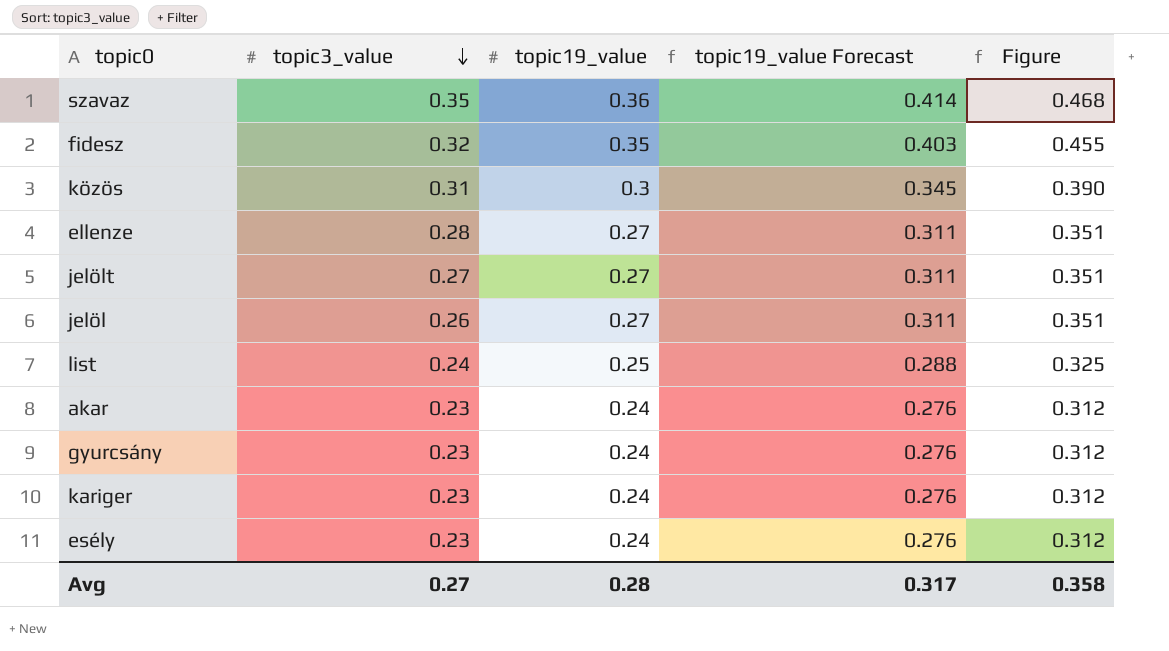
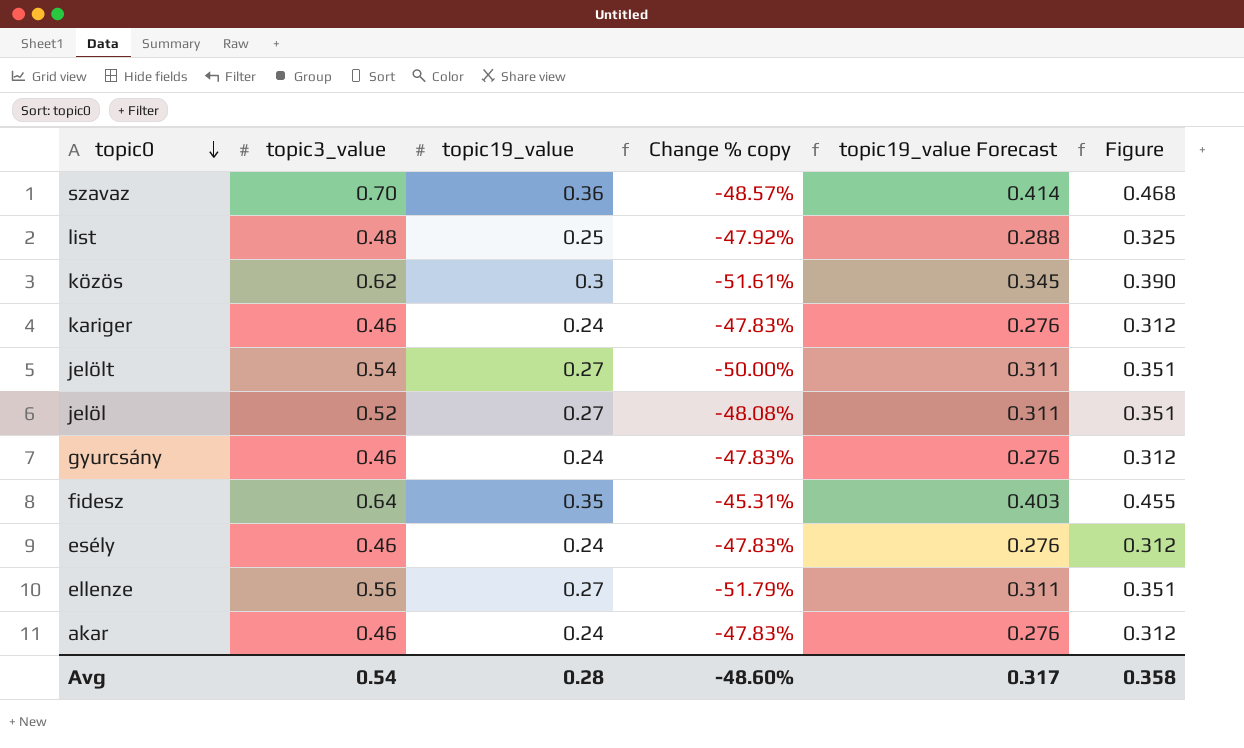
row order: topic3_value descending -> topic0 descending
column Change % copy | formula: none -> ([topic19_value] - [topic3_value]) / [topic3_value]
szavaz | topic3_value: 0.35 -> 0.70
list | topic3_value: 0.24 -> 0.48
közös | topic3_value: 0.31 -> 0.62
kariger | topic3_value: 0.23 -> 0.46
jelölt | topic3_value: 0.27 -> 0.54
jelöl | topic3_value: 0.26 -> 0.52
gyurcsány | topic3_value: 0.23 -> 0.46
fidesz | topic3_value: 0.32 -> 0.64
esély | topic3_value: 0.23 -> 0.46
ellenze | topic3_value: 0.28 -> 0.56
akar | topic3_value: 0.23 -> 0.46
Avg | topic3_value: 0.27 -> 0.54

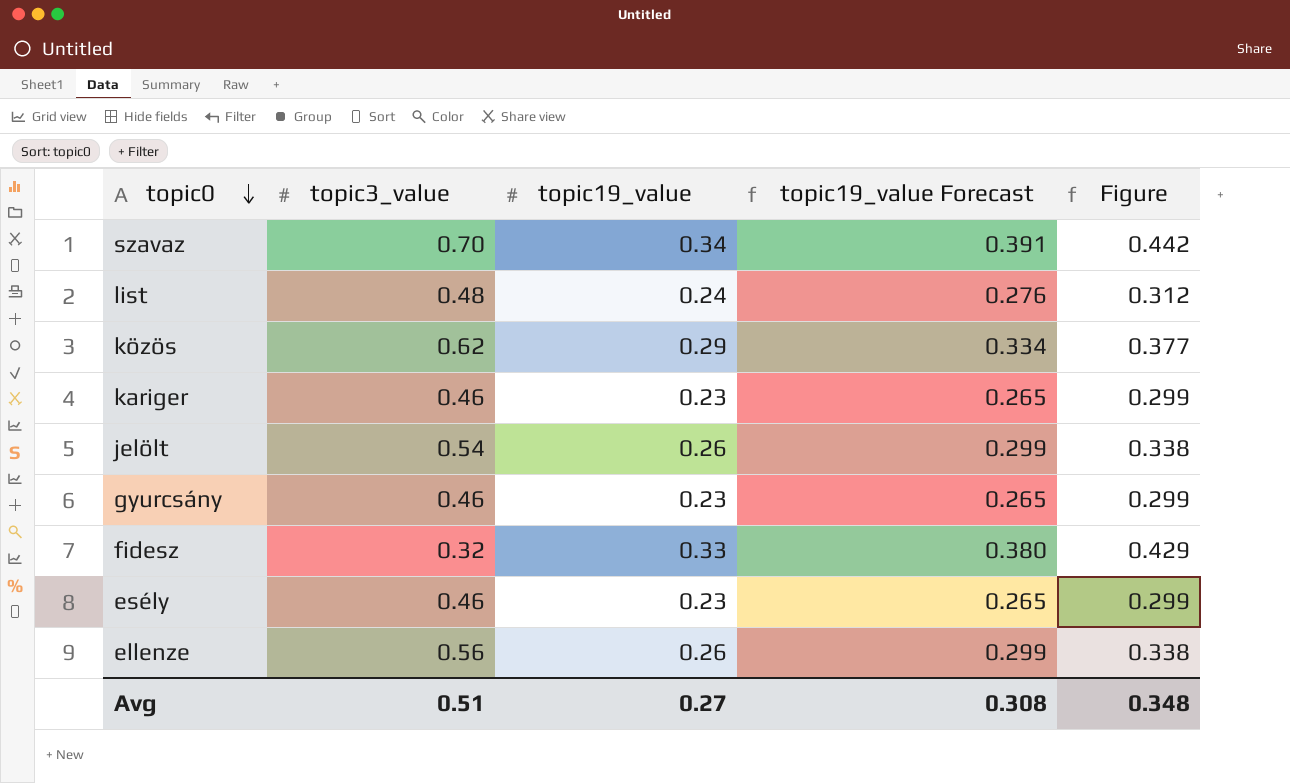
column Change % copy | formula: ([topic19_value] - [topic3_value]) / [topic3_value] -> none
row jelöl: 0.52 | 0.27 | -48.08% | 0.311 | 0.351 -> none
row akar: 0.46 | 0.24 | -47.83% | 0.276 | 0.312 -> none
szavaz | topic19_value: 0.36 -> 0.34
szavaz | topic19_value Forecast: 0.414 -> 0.391
szavaz | Figure: 0.468 -> 0.442
list | topic19_value: 0.25 -> 0.24
list | topic19_value Forecast: 0.288 -> 0.276
list | Figure: 0.325 -> 0.312
közös | topic19_value: 0.3 -> 0.29
közös | topic19_value Forecast: 0.345 -> 0.334
közös | Figure: 0.390 -> 0.377
kariger | topic19_value: 0.24 -> 0.23
kariger | topic19_value Forecast: 0.276 -> 0.265
kariger | Figure: 0.312 -> 0.299
jelölt | topic19_value: 0.27 -> 0.26
jelölt | topic19_value Forecast: 0.311 -> 0.299
jelölt | Figure: 0.351 -> 0.338
gyurcsány | topic19_value: 0.24 -> 0.23
gyurcsány | topic19_value Forecast: 0.276 -> 0.265
gyurcsány | Figure: 0.312 -> 0.299
fidesz | topic3_value: 0.64 -> 0.32
fidesz | topic19_value: 0.35 -> 0.33
fidesz | topic19_value Forecast: 0.403 -> 0.380
fidesz | Figure: 0.455 -> 0.429
esély | topic19_value: 0.24 -> 0.23
esély | topic19_value Forecast: 0.276 -> 0.265
esély | Figure: 0.312 -> 0.299
ellenze | topic19_value: 0.27 -> 0.26
ellenze | topic19_value Forecast: 0.311 -> 0.299
ellenze | Figure: 0.351 -> 0.338
Avg | topic3_value: 0.54 -> 0.51
Avg | topic19_value: 0.28 -> 0.27
Avg | topic19_value Forecast: 0.317 -> 0.308
Avg | Figure: 0.358 -> 0.348

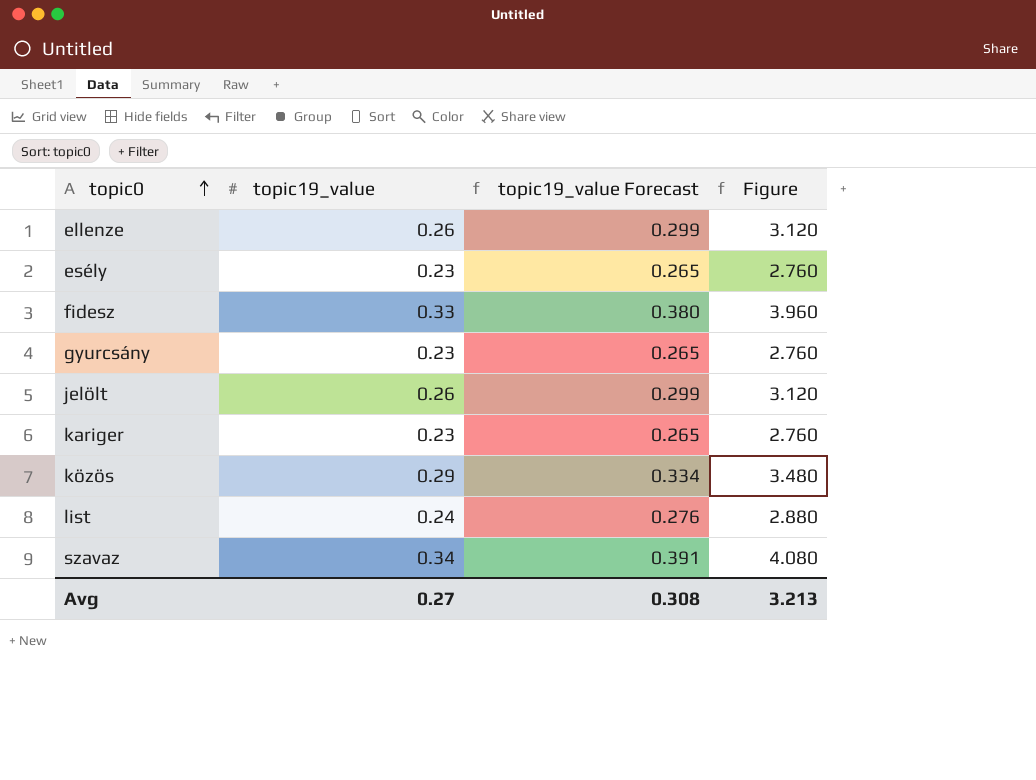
row order: topic0 descending -> topic0 ascending
column topic3_value | position: 2 -> none
column Figure | formula: [topic19_value] * 1.3 -> [topic19_value] * 12
Avg | Figure: 0.348 -> 3.213

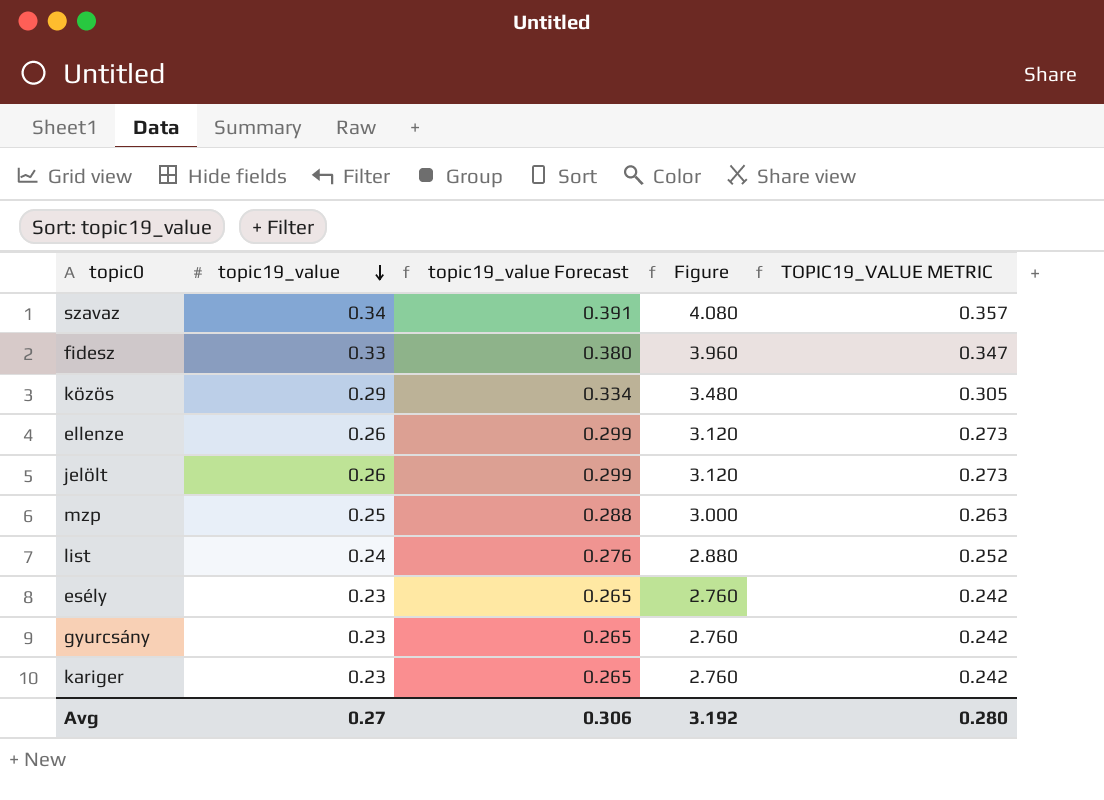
row order: topic0 ascending -> topic19_value descending
column TOPIC19_VALUE METRIC | formula: none -> [topic19_value] * 1.05
row mzp: none -> 0.25 | 0.288 | 3.000 | 0.263
Avg | topic19_value Forecast: 0.308 -> 0.306
Avg | Figure: 3.213 -> 3.192

